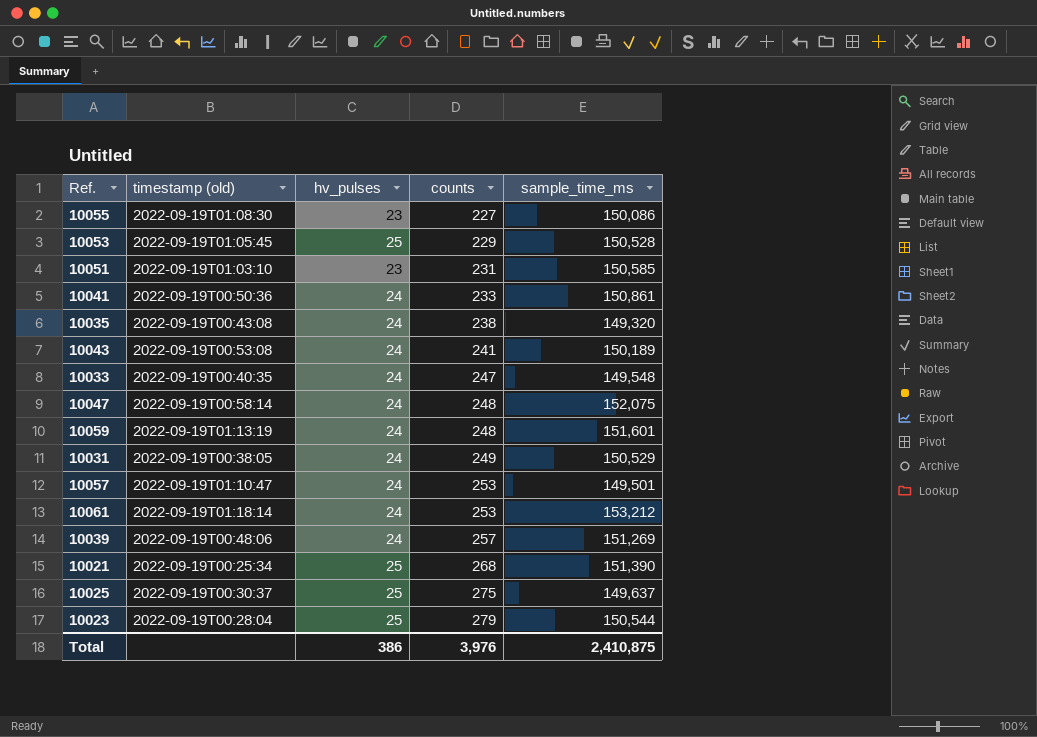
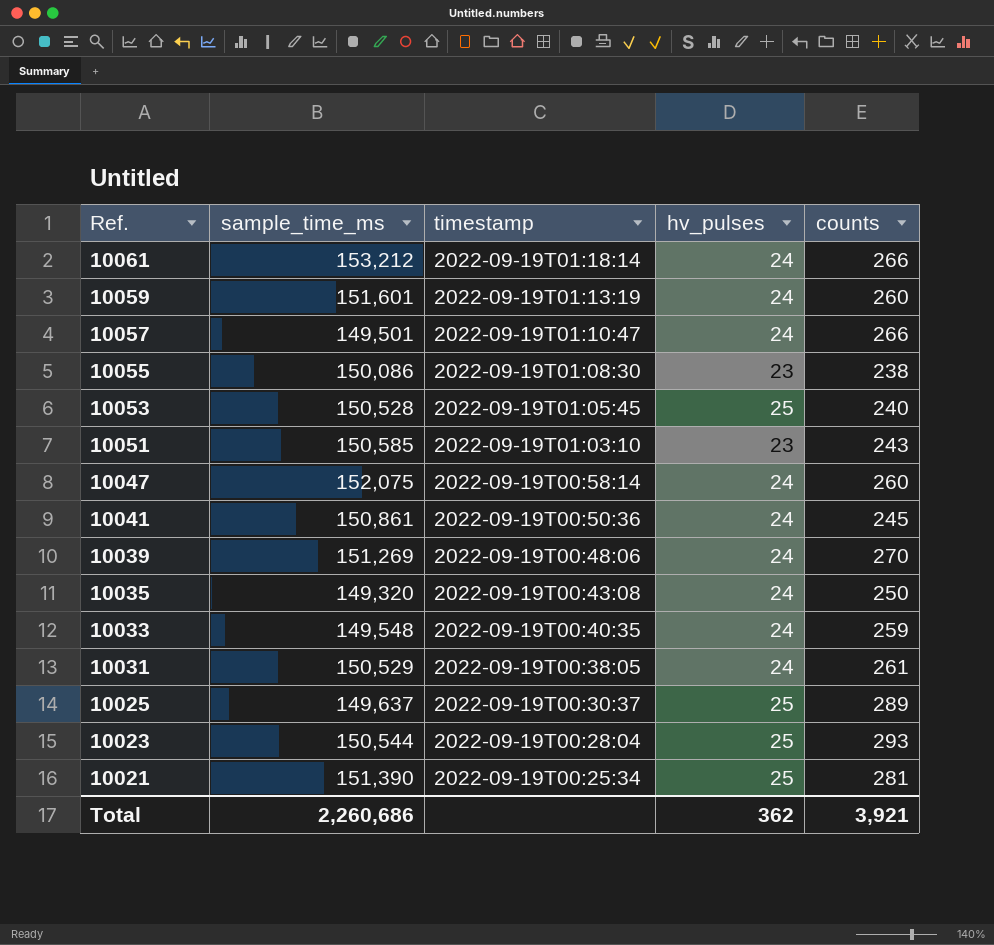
row order: counts ascending -> Ref. descending
column sample_time_ms | position: 5 -> 2
column name: timestamp (old) -> timestamp
row 10043: 2022-09-19T00:53:08 | 24 | 241 | 150,189 -> none
10061 | counts: 253 -> 266
10059 | counts: 248 -> 260
10057 | counts: 253 -> 266
10055 | counts: 227 -> 238
10053 | counts: 229 -> 240
10051 | counts: 231 -> 243
10047 | counts: 248 -> 260
10041 | counts: 233 -> 245
10039 | counts: 257 -> 270
10035 | counts: 238 -> 250
10033 | counts: 247 -> 259
10031 | counts: 249 -> 261
10025 | counts: 275 -> 289
10023 | counts: 279 -> 293
10021 | counts: 268 -> 281
Total | sample_time_ms: 2,410,875 -> 2,260,686
Total | hv_pulses: 386 -> 362
Total | counts: 3,976 -> 3,921

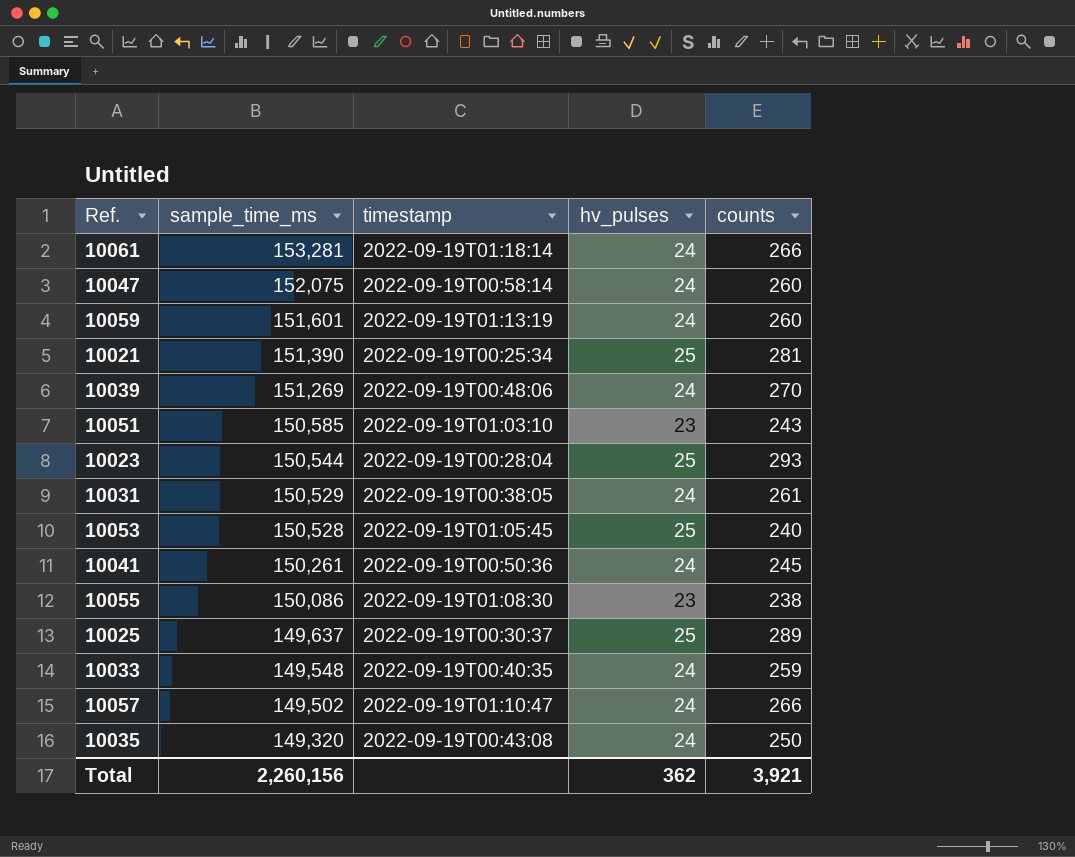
row order: Ref. descending -> sample_time_ms descending
10061 | sample_time_ms: 153,212 -> 153,281
10041 | sample_time_ms: 150,861 -> 150,261
10057 | sample_time_ms: 149,501 -> 149,502
Total | sample_time_ms: 2,260,686 -> 2,260,156

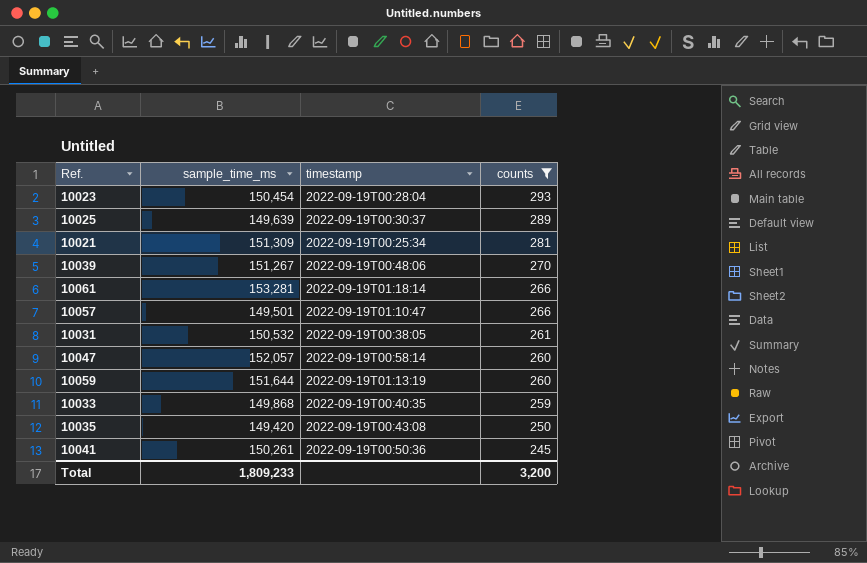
filter: none -> counts >= 245
row order: sample_time_ms descending -> counts descending
column hv_pulses | position: 4 -> none
10023 | sample_time_ms: 150,544 -> 150,454
10025 | sample_time_ms: 149,637 -> 149,639
10021 | sample_time_ms: 151,390 -> 151,309
10039 | sample_time_ms: 151,269 -> 151,267
10057 | sample_time_ms: 149,502 -> 149,501
10031 | sample_time_ms: 150,529 -> 150,532
10047 | sample_time_ms: 152,075 -> 152,057
10059 | sample_time_ms: 151,601 -> 151,644
10033 | sample_time_ms: 149,548 -> 149,868
10035 | sample_time_ms: 149,320 -> 149,420
Total | sample_time_ms: 2,260,156 -> 1,809,233
Total | counts: 3,921 -> 3,200

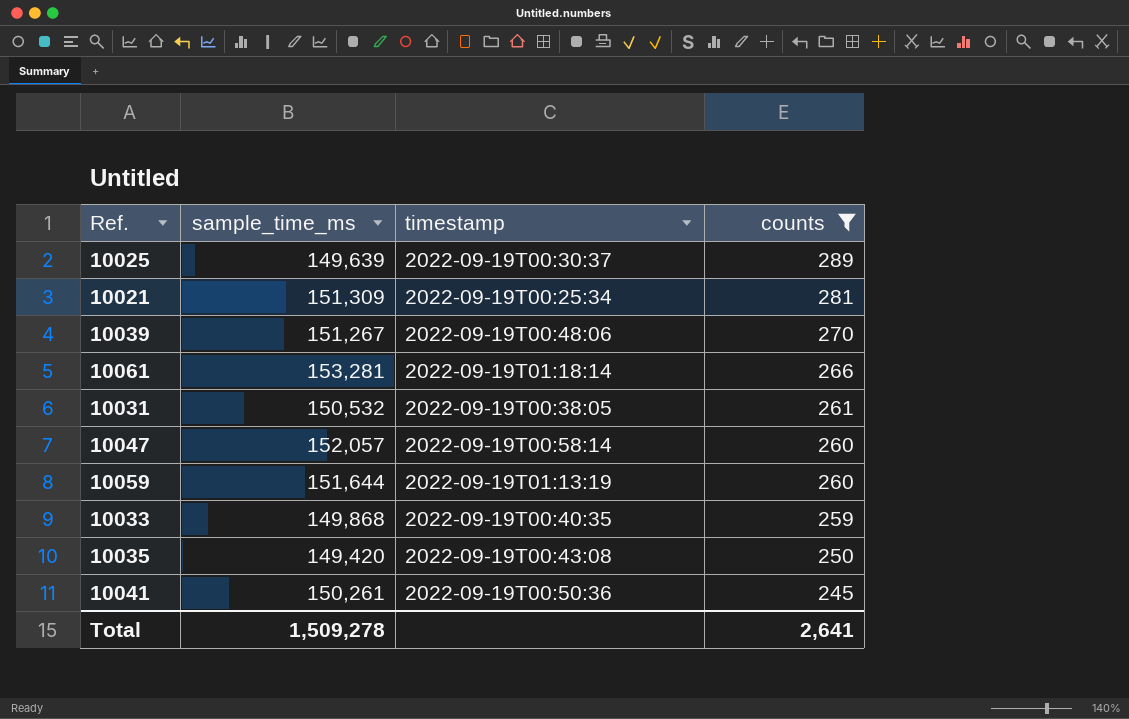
row 10023: 150,454 | 2022-09-19T00:28:04 | 293 -> none
row 10057: 149,501 | 2022-09-19T01:10:47 | 266 -> none
Total | sample_time_ms: 1,809,233 -> 1,509,278
Total | counts: 3,200 -> 2,641

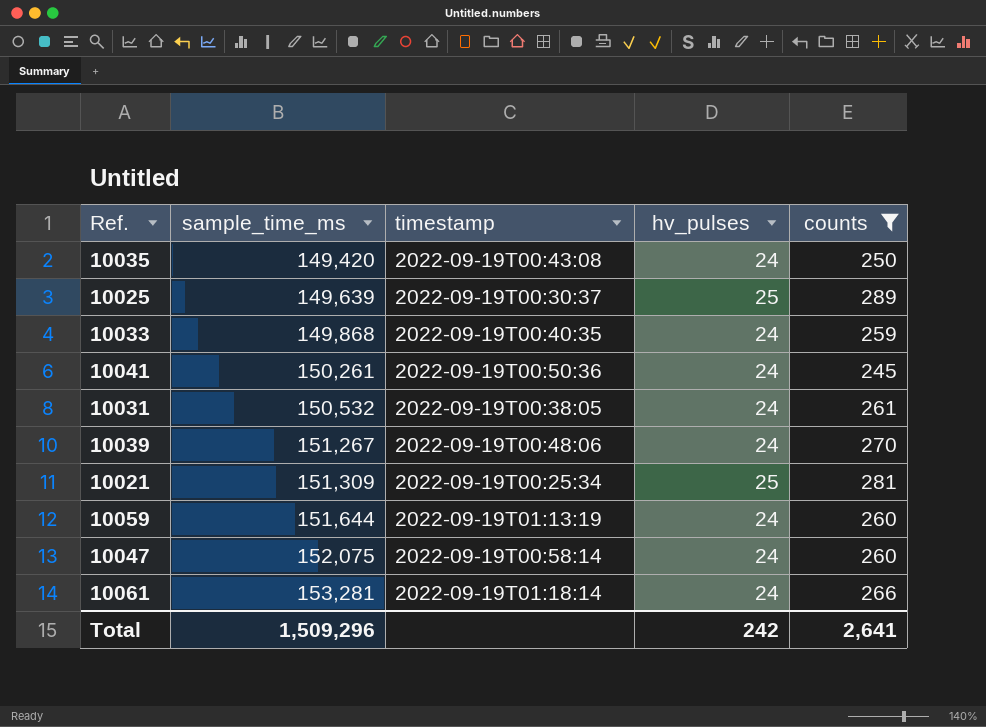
row order: counts descending -> sample_time_ms ascending
column hv_pulses | position: none -> 4
10047 | sample_time_ms: 152,057 -> 152,075
Total | sample_time_ms: 1,509,278 -> 1,509,296

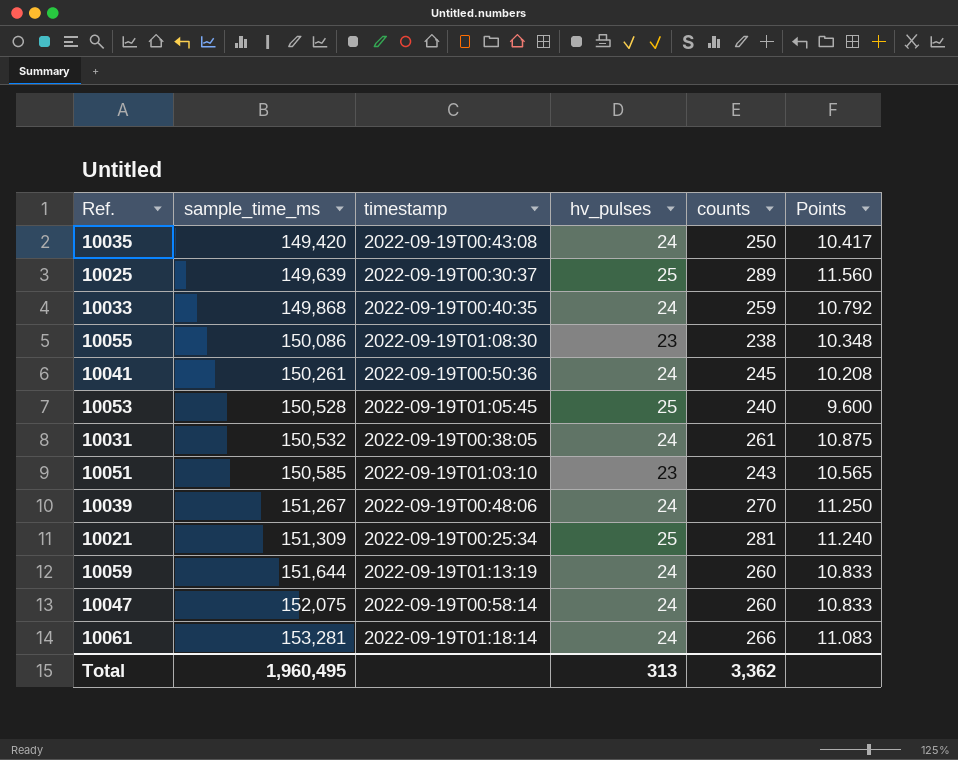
filter: counts >= 245 -> none
column Points | formula: none -> [counts] / [hv_pulses]
Total | sample_time_ms: 1,509,296 -> 1,960,495
Total | hv_pulses: 242 -> 313
Total | counts: 2,641 -> 3,362

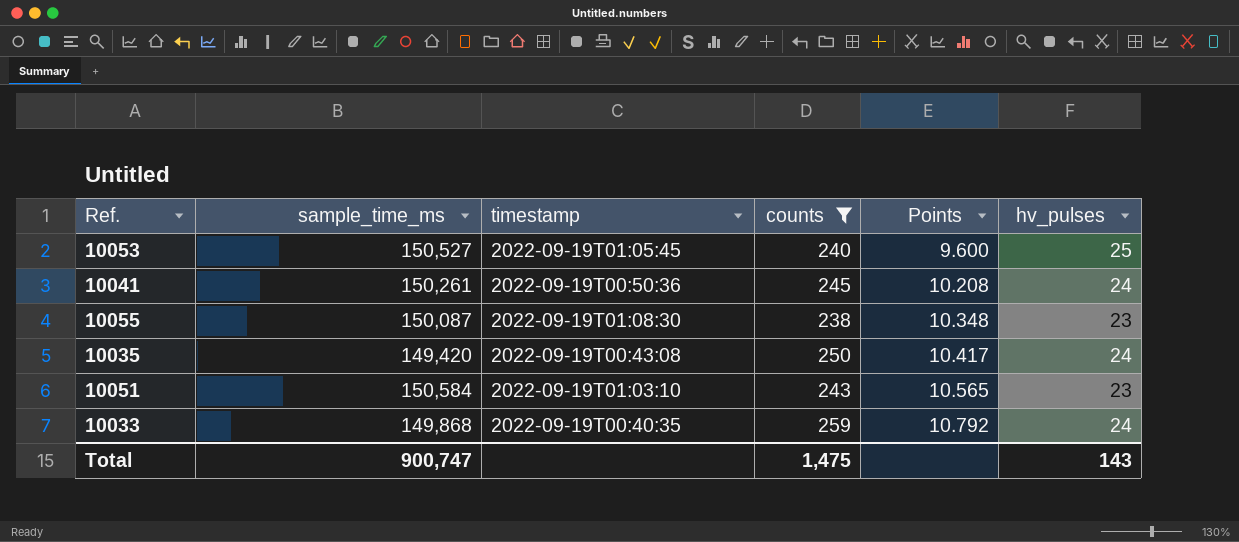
filter: none -> counts <= 259
row order: sample_time_ms ascending -> Points ascending
column hv_pulses | position: 4 -> 6
10053 | sample_time_ms: 150,528 -> 150,527
10055 | sample_time_ms: 150,086 -> 150,087
10051 | sample_time_ms: 150,585 -> 150,584
Total | sample_time_ms: 1,960,495 -> 900,747
Total | counts: 3,362 -> 1,475
Total | hv_pulses: 313 -> 143

